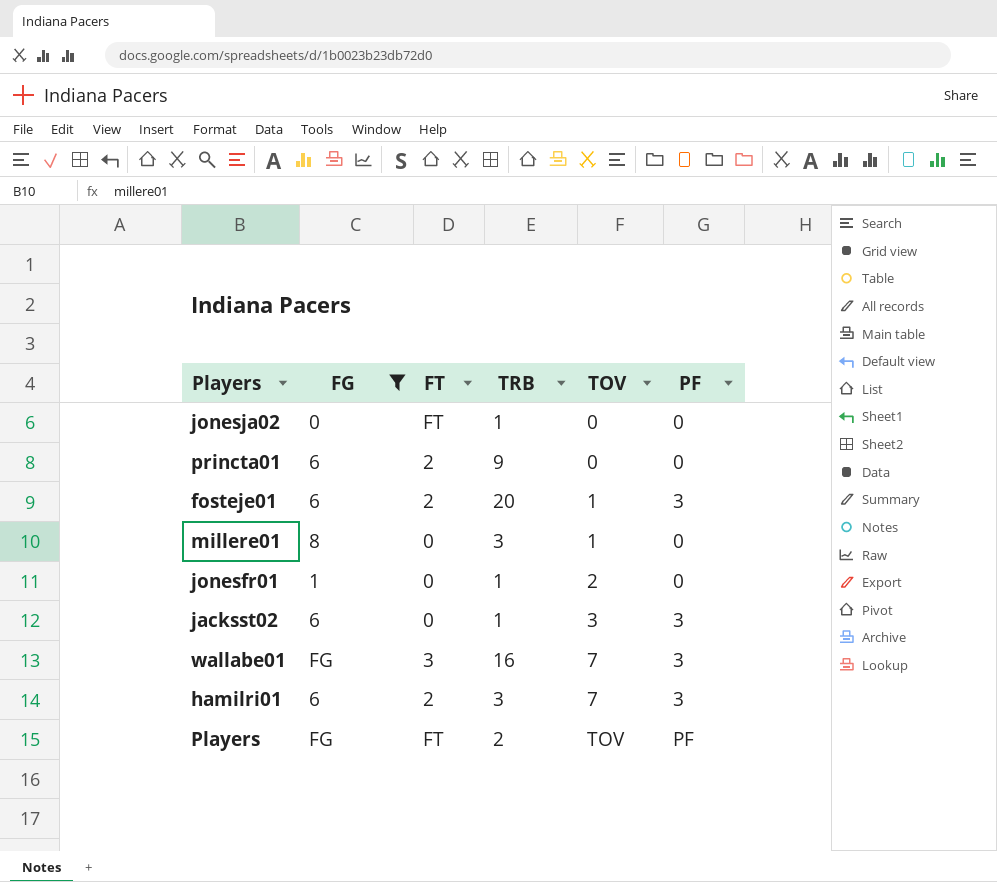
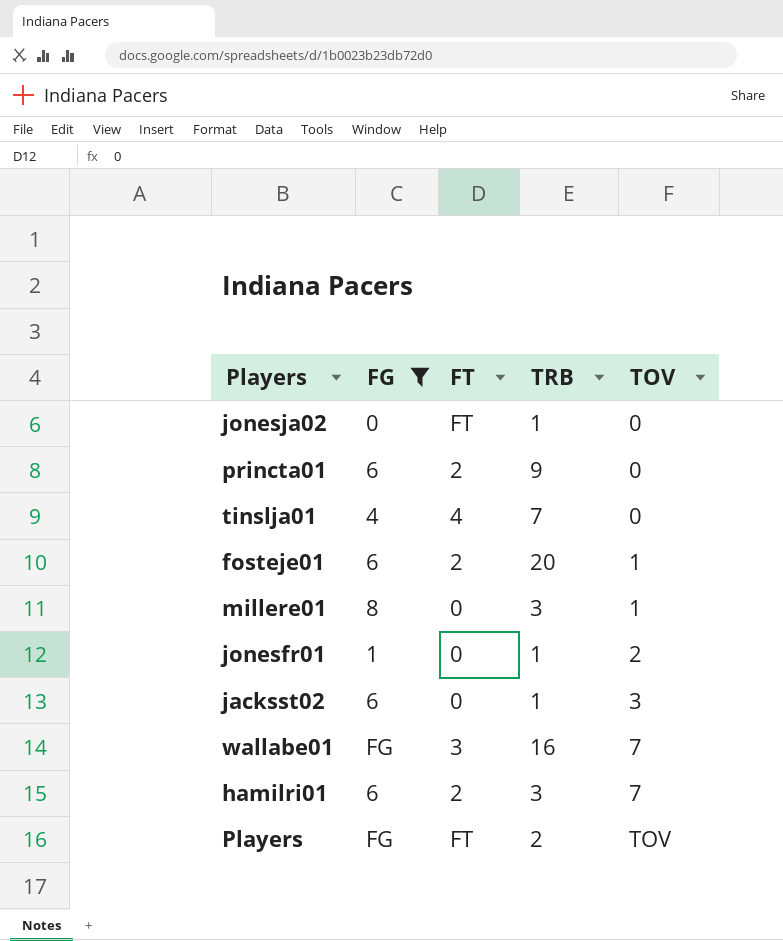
column PF | position: 6 -> none
row tinslja01: none -> 4 | 4 | 7 | 0

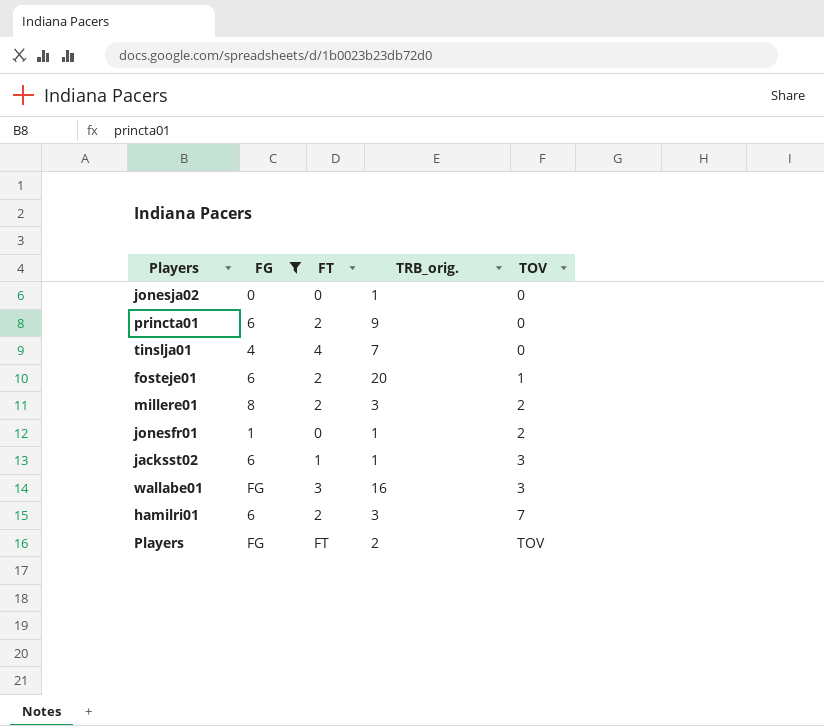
column name: TRB -> TRB_orig.
jonesja02 | FT: FT -> 0
millere01 | FT: 0 -> 2
millere01 | TOV: 1 -> 2
jacksst02 | FT: 0 -> 1
wallabe01 | TOV: 7 -> 3

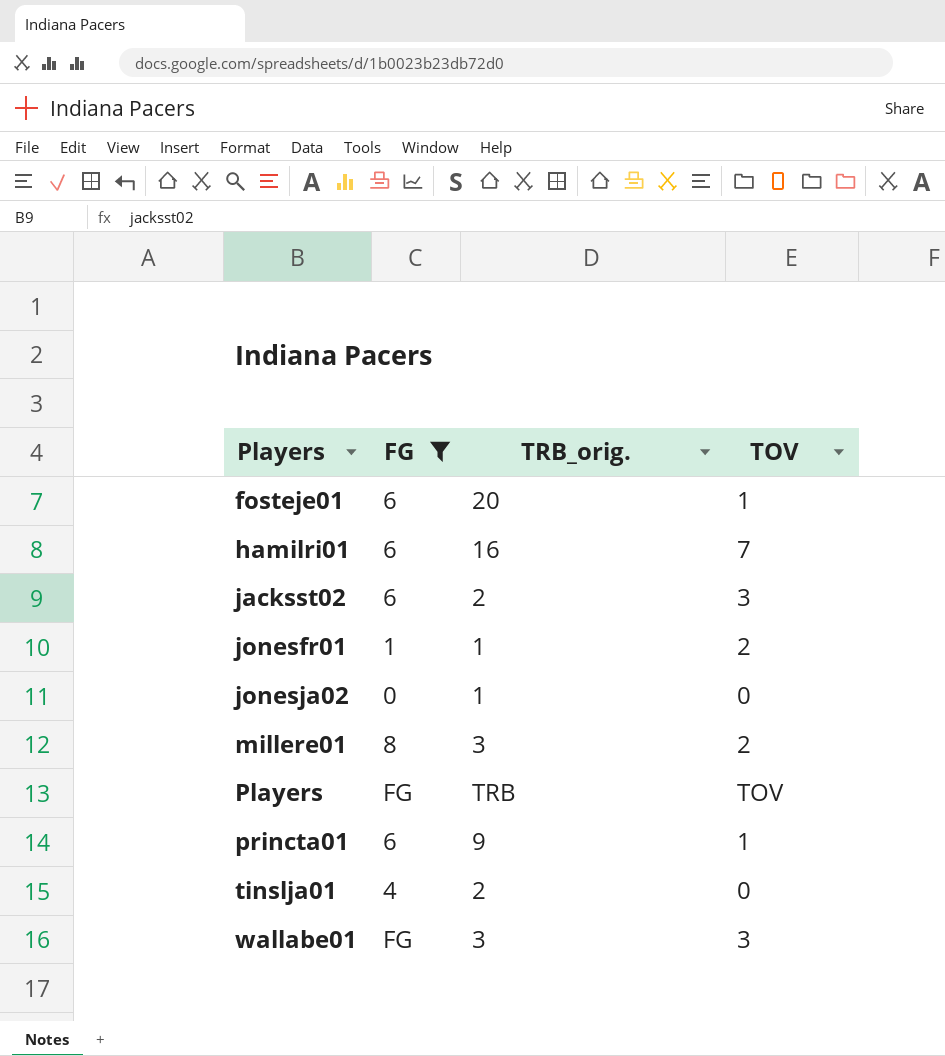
row order: TOV ascending -> Players ascending
column FT | position: 3 -> none
hamilri01 | TRB_orig.: 3 -> 16
jacksst02 | TRB_orig.: 1 -> 2
Players | TRB_orig.: 2 -> TRB
princta01 | TOV: 0 -> 1
tinslja01 | TRB_orig.: 7 -> 2
wallabe01 | TRB_orig.: 16 -> 3

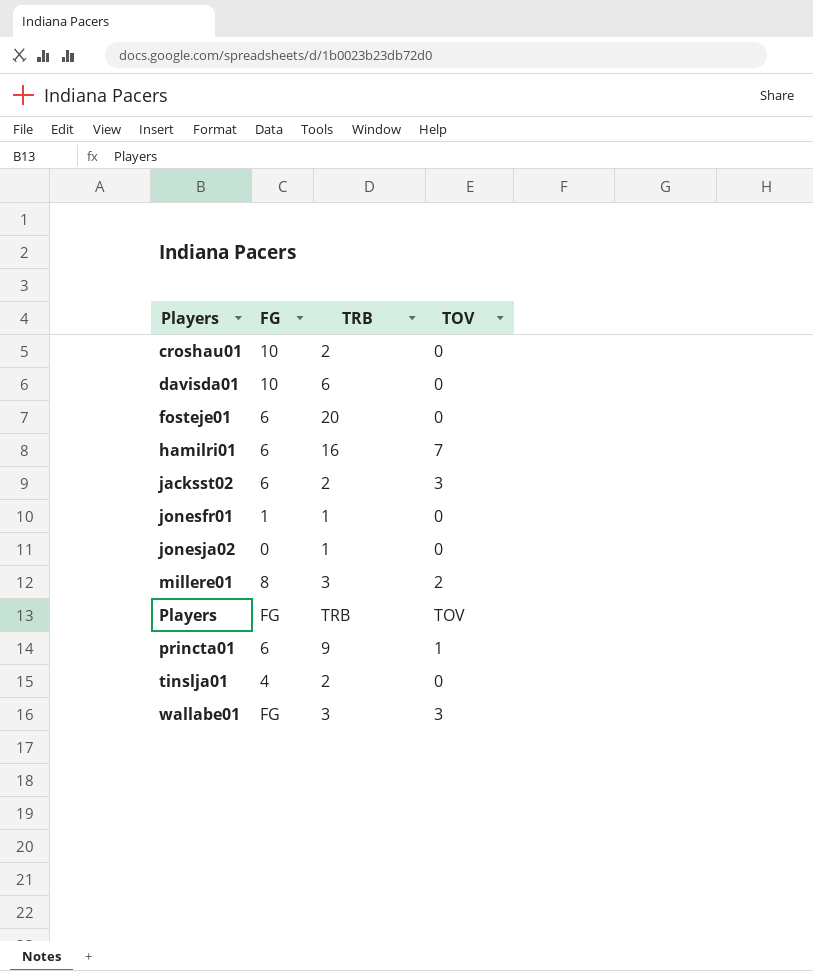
filter: FG != 10 -> none
column name: TRB_orig. -> TRB
fosteje01 | TOV: 1 -> 0
jonesfr01 | TOV: 2 -> 0

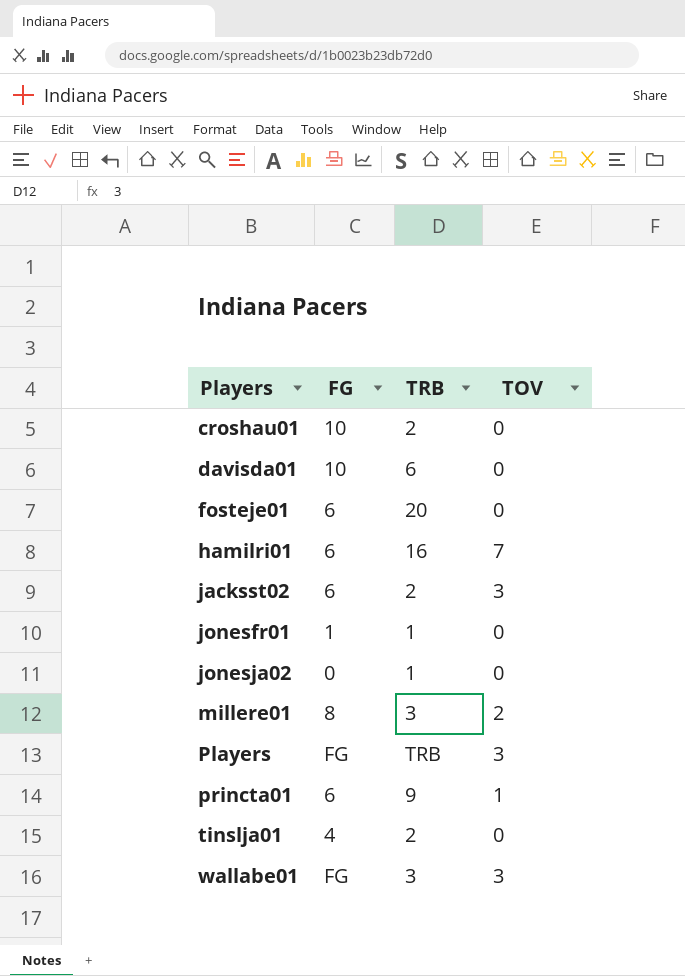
Players | TOV: TOV -> 3

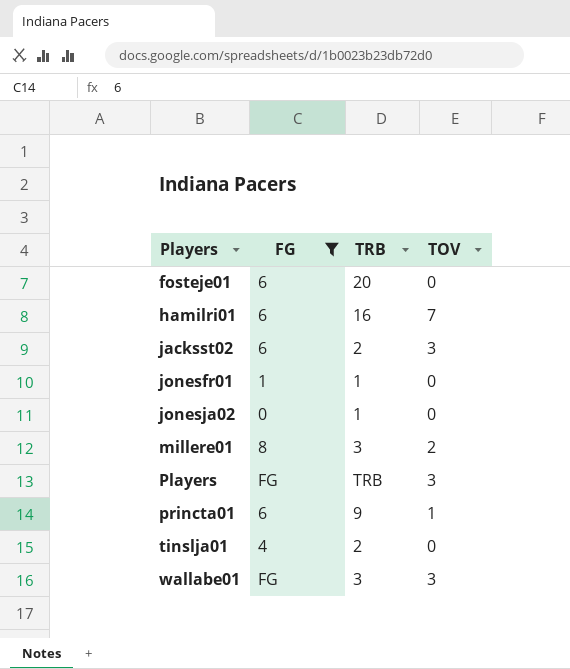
filter: none -> FG != 10

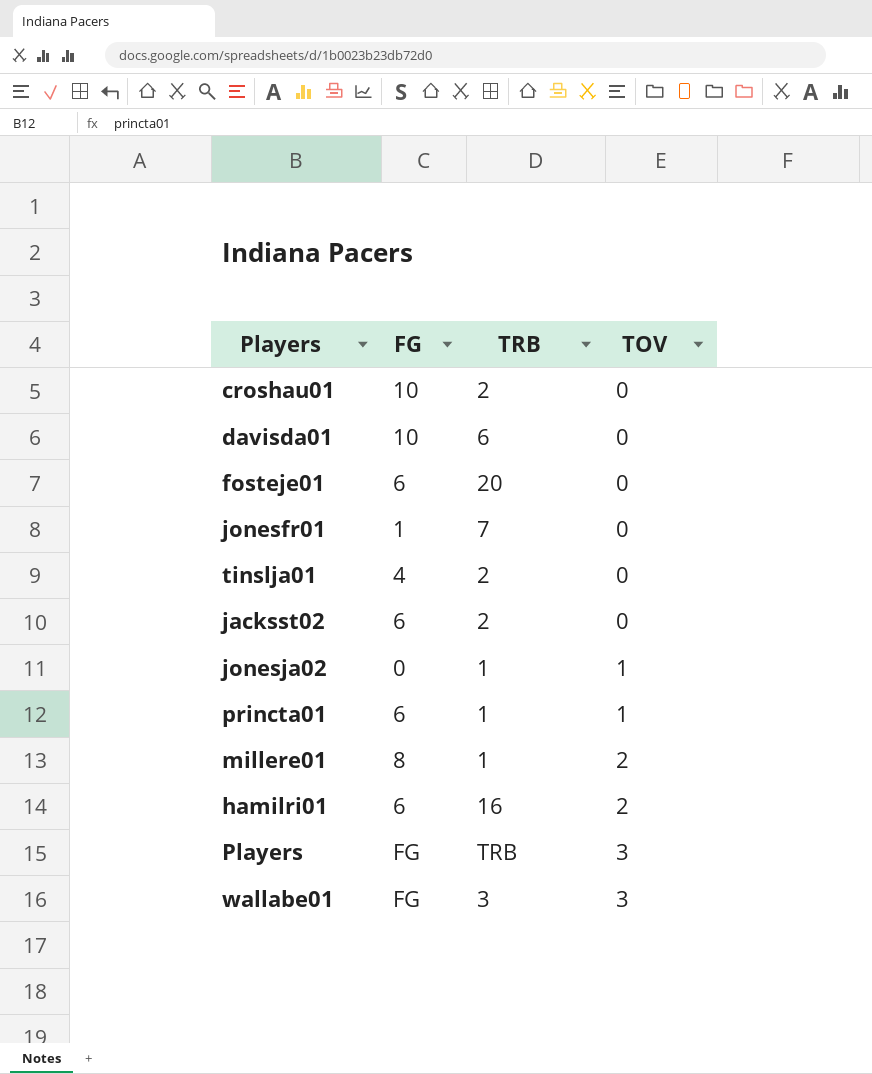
filter: FG != 10 -> none
row order: Players ascending -> TOV ascending
jonesfr01 | TRB: 1 -> 7
jacksst02 | TOV: 3 -> 0
jonesja02 | TOV: 0 -> 1
princta01 | TRB: 9 -> 1
millere01 | TRB: 3 -> 1
hamilri01 | TOV: 7 -> 2

